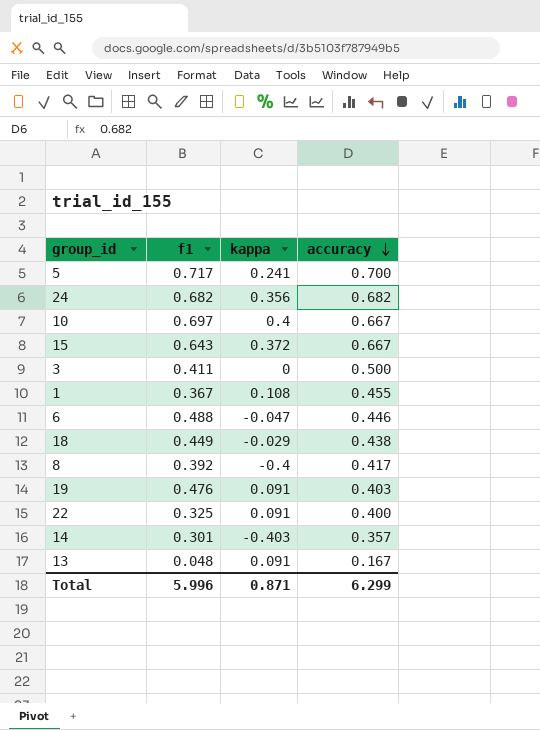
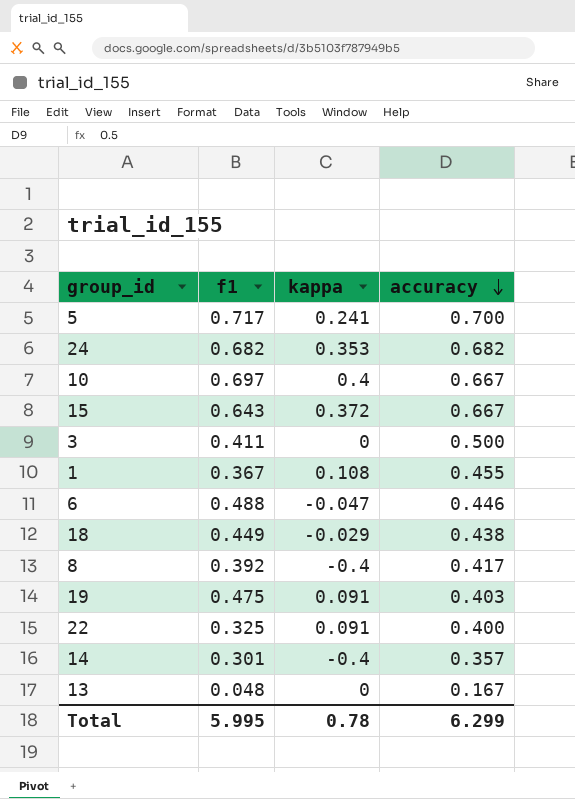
24 | kappa: 0.356 -> 0.353
19 | f1: 0.476 -> 0.475
14 | kappa: -0.403 -> -0.4
13 | kappa: 0.091 -> 0
Total | f1: 5.996 -> 5.995
Total | kappa: 0.871 -> 0.78

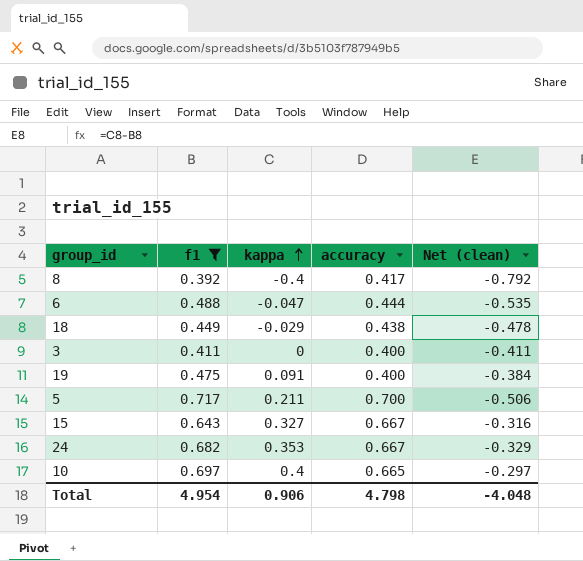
filter: none -> f1 >= 0.392
row order: accuracy descending -> kappa ascending
column Net (clean) | formula: none -> [kappa] - [f1]
6 | accuracy: 0.446 -> 0.444
3 | accuracy: 0.500 -> 0.400
19 | accuracy: 0.403 -> 0.400
5 | kappa: 0.241 -> 0.211
15 | kappa: 0.372 -> 0.327
24 | accuracy: 0.682 -> 0.667
10 | accuracy: 0.667 -> 0.665
Total | f1: 5.995 -> 4.954
Total | kappa: 0.78 -> 0.906
Total | accuracy: 6.299 -> 4.798

